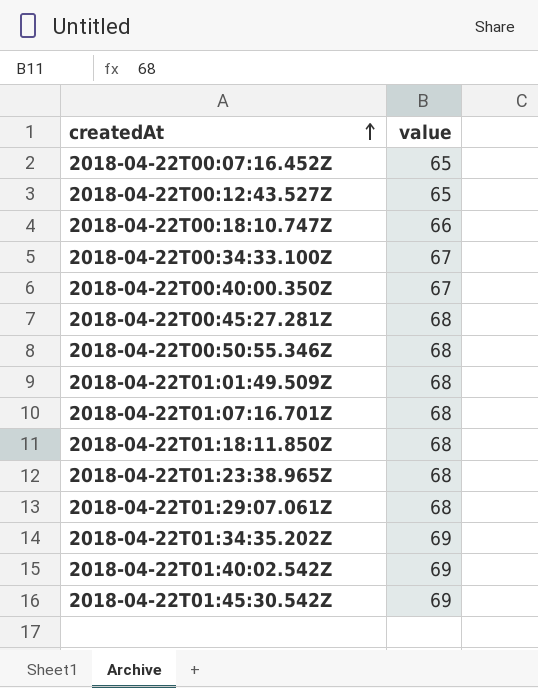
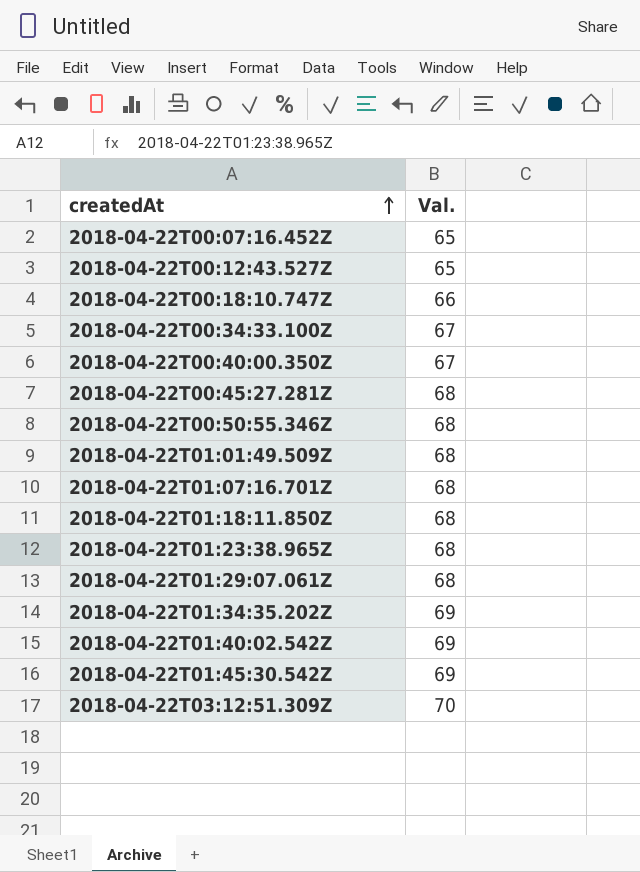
column name: value -> Val.
row 2018-04-22T03:12:51.309Z: none -> 70

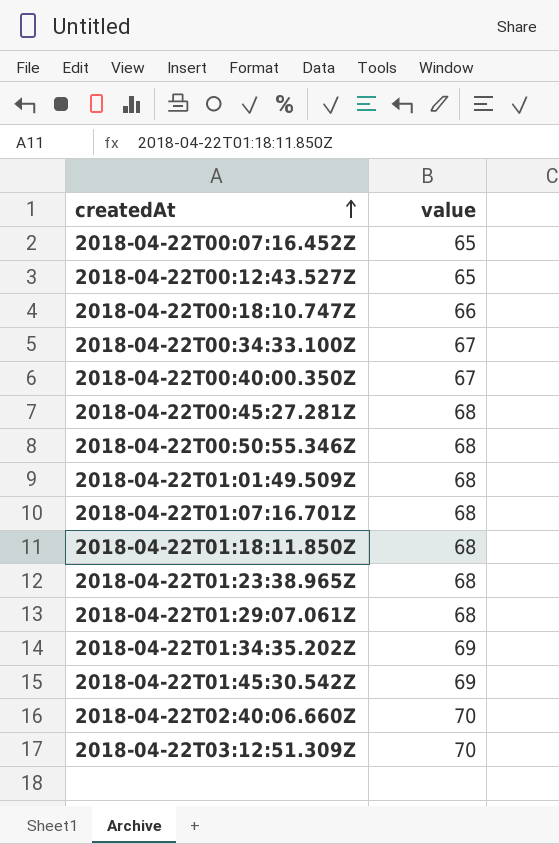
column name: Val. -> value
row 2018-04-22T01:40:02.542Z: 69 -> none
row 2018-04-22T02:40:06.660Z: none -> 70

